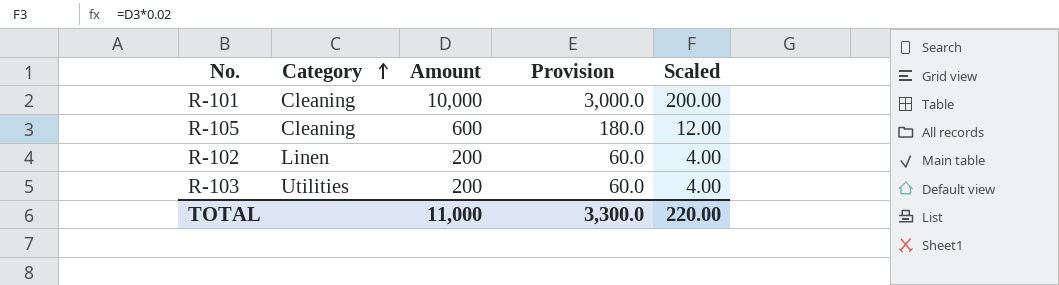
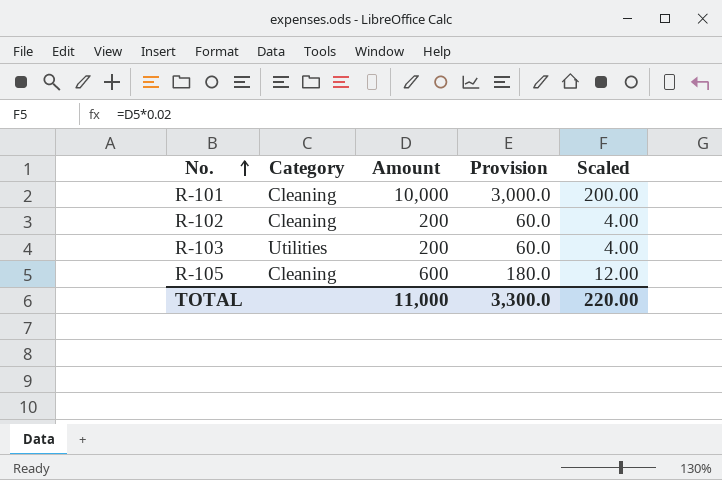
row order: Category ascending -> No. ascending
R-102 | Category: Linen -> Cleaning

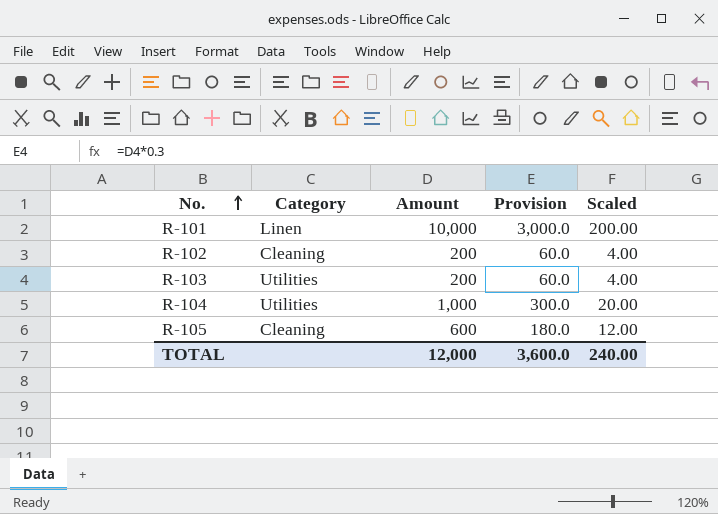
R-101 | Category: Cleaning -> Linen
row R-104: none -> Utilities | 1,000 | 300.0 | 20.00
TOTAL | Amount: 11,000 -> 12,000
TOTAL | Provision: 3,300.0 -> 3,600.0
TOTAL | Scaled: 220.00 -> 240.00

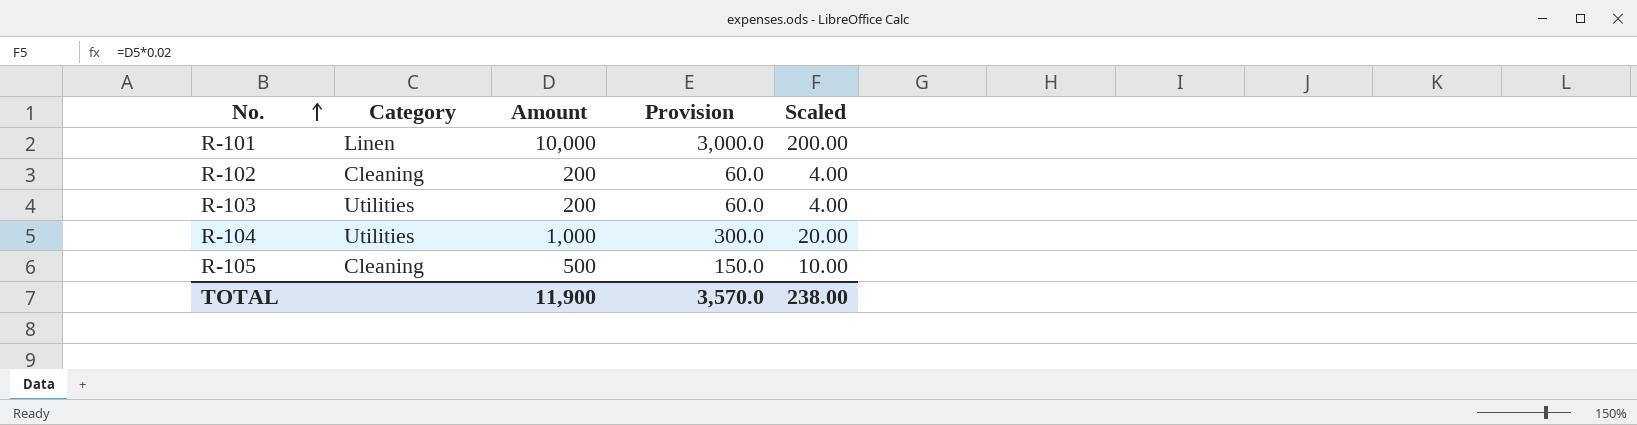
R-105 | Amount: 600 -> 500
R-105 | Provision: 180.0 -> 150.0
R-105 | Scaled: 12.00 -> 10.00
TOTAL | Amount: 12,000 -> 11,900
TOTAL | Provision: 3,600.0 -> 3,570.0
TOTAL | Scaled: 240.00 -> 238.00

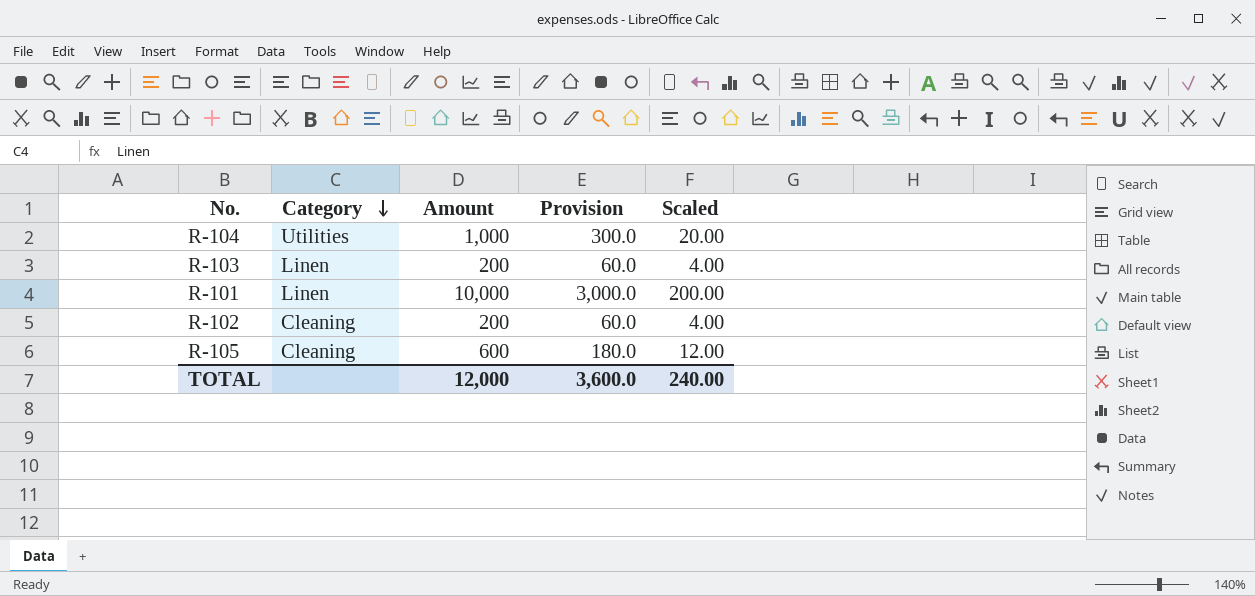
row order: No. ascending -> Category descending
R-103 | Category: Utilities -> Linen
R-105 | Amount: 500 -> 600
R-105 | Provision: 150.0 -> 180.0
R-105 | Scaled: 10.00 -> 12.00
TOTAL | Amount: 11,900 -> 12,000
TOTAL | Provision: 3,570.0 -> 3,600.0
TOTAL | Scaled: 238.00 -> 240.00

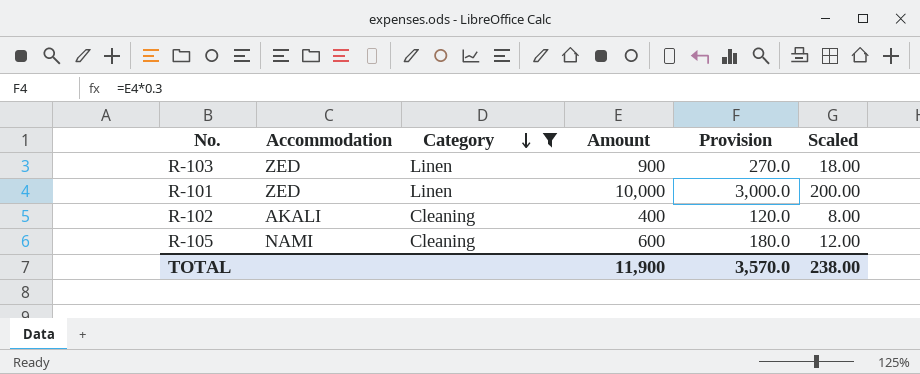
filter: none -> Category != Utilities
column Accommodation | position: none -> 2
R-103 | Amount: 200 -> 900
R-103 | Provision: 60.0 -> 270.0
R-103 | Scaled: 4.00 -> 18.00
R-102 | Amount: 200 -> 400
R-102 | Provision: 60.0 -> 120.0
R-102 | Scaled: 4.00 -> 8.00
TOTAL | Amount: 12,000 -> 11,900
TOTAL | Provision: 3,600.0 -> 3,570.0
TOTAL | Scaled: 240.00 -> 238.00

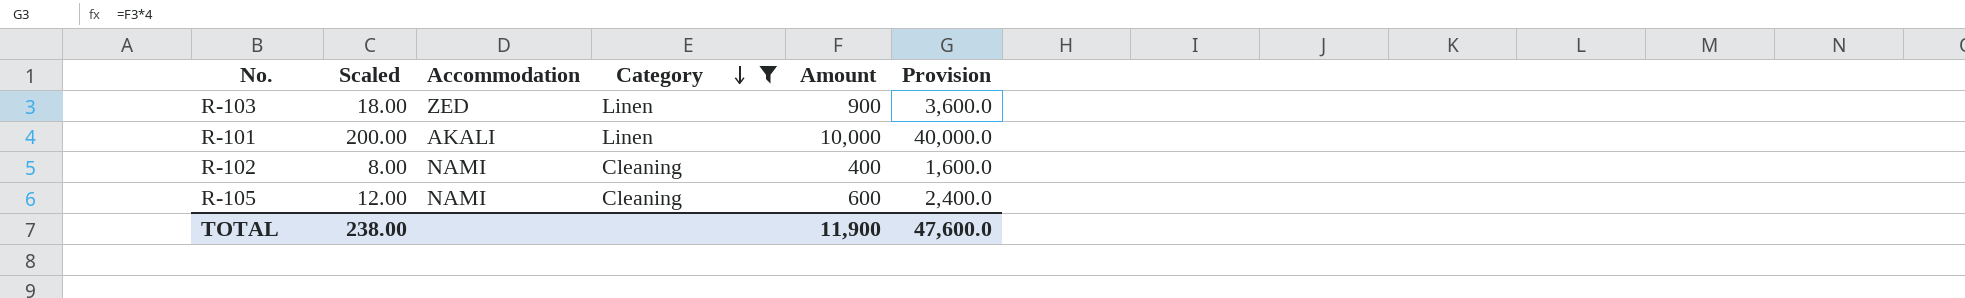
column Scaled | position: 6 -> 2
column Provision | formula: [Amount] * 0.3 -> [Amount] * 4
R-101 | Accommodation: ZED -> AKALI
R-102 | Accommodation: AKALI -> NAMI
TOTAL | Provision: 3,570.0 -> 47,600.0

